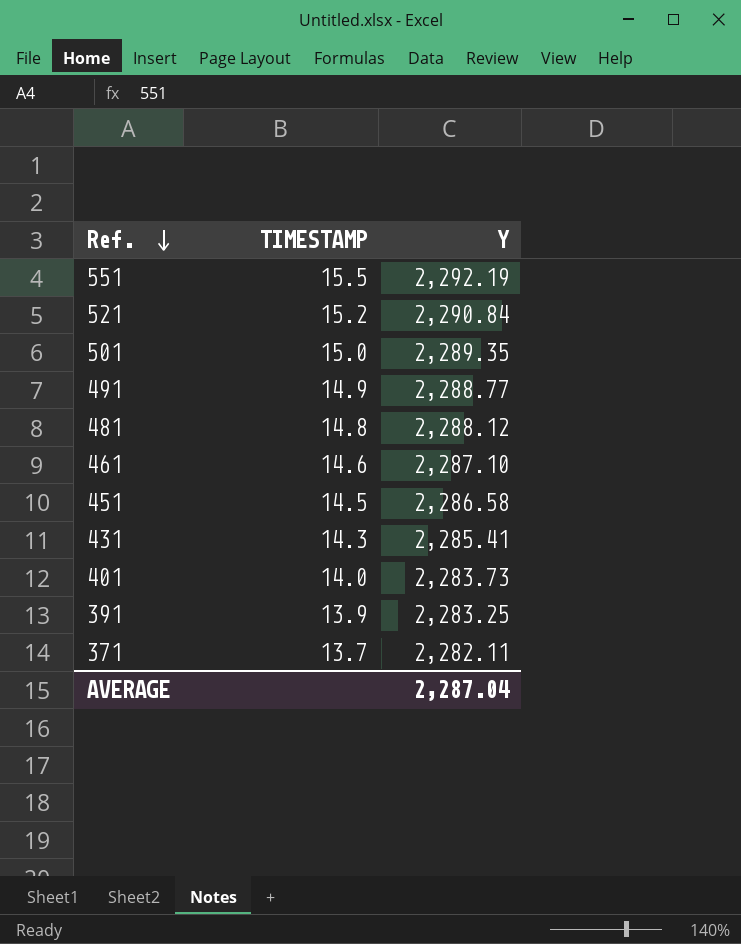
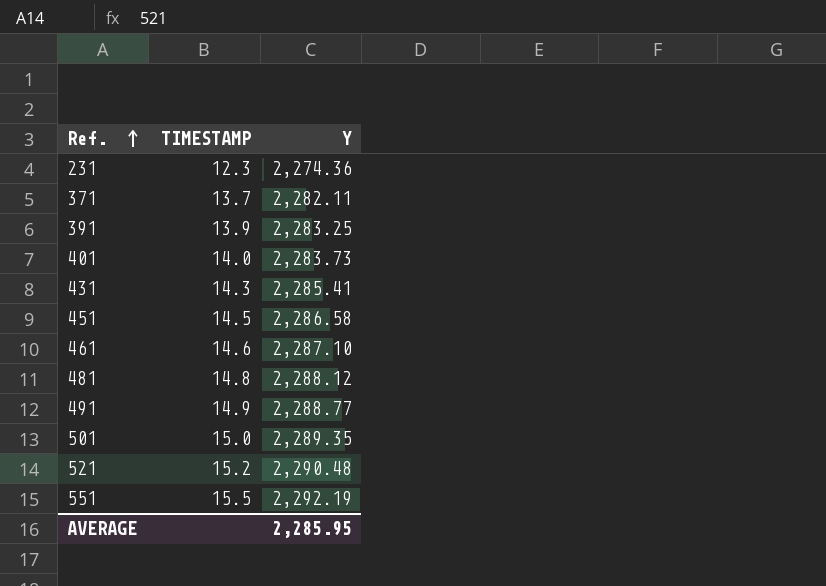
row order: Ref. descending -> Ref. ascending
row 231: none -> 12.3 | 2,274.36
521 | Y: 2,290.84 -> 2,290.48
AVERAGE | Y: 2,287.04 -> 2,285.95

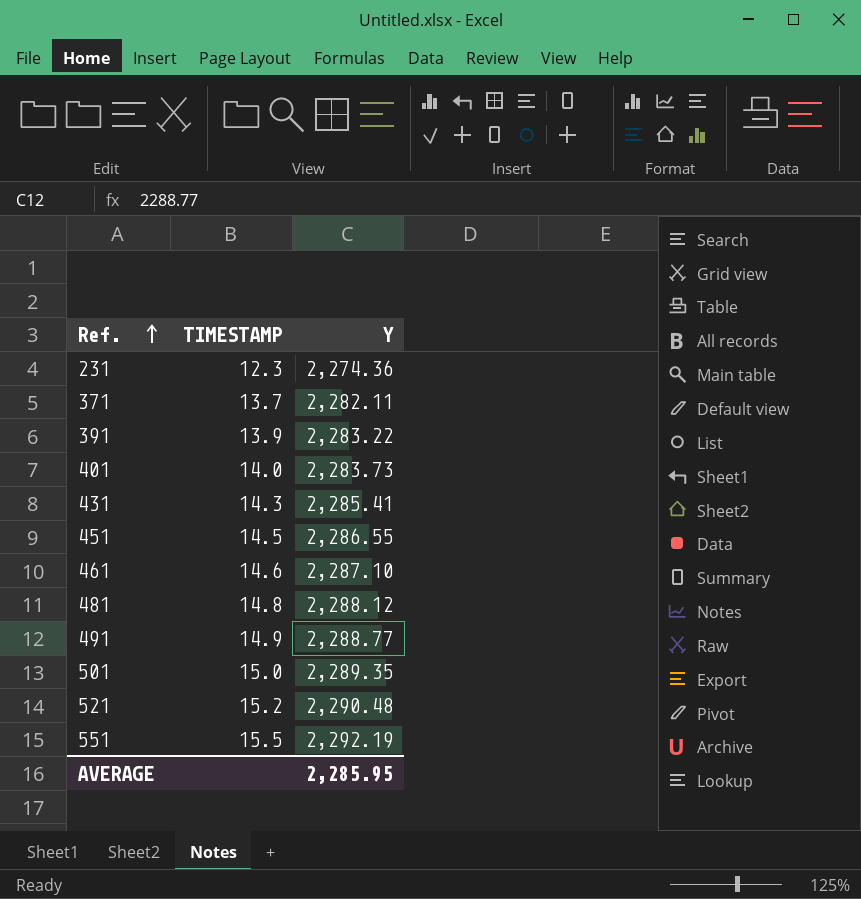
391 | Y: 2,283.25 -> 2,283.22
451 | Y: 2,286.58 -> 2,286.55

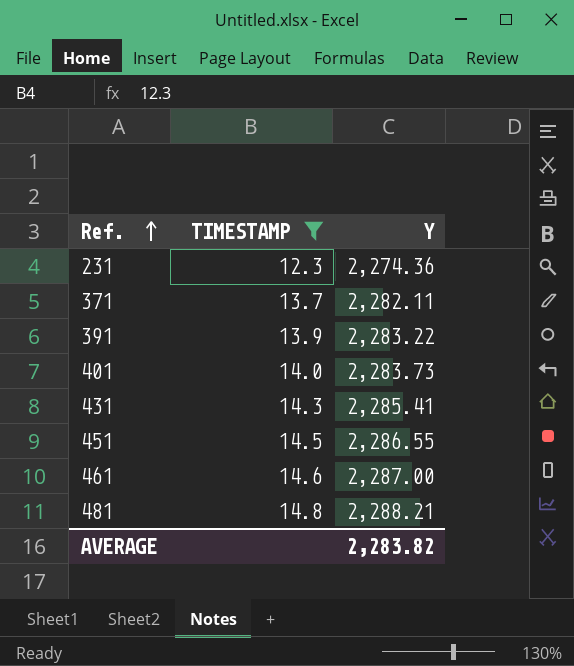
filter: none -> TIMESTAMP <= 14.8
461 | Y: 2,287.10 -> 2,287.00
481 | Y: 2,288.12 -> 2,288.21
AVERAGE | Y: 2,285.95 -> 2,283.82

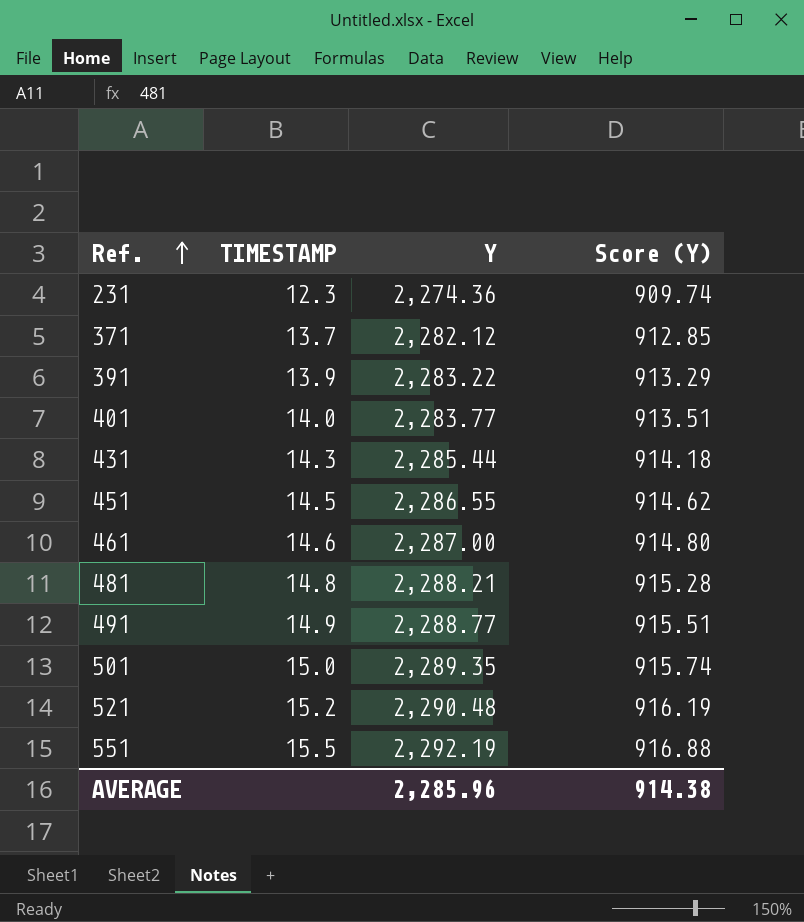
filter: TIMESTAMP <= 14.8 -> none
column Score (Y) | formula: none -> [Y] * 0.4
371 | Y: 2,282.11 -> 2,282.12
401 | Y: 2,283.73 -> 2,283.77
431 | Y: 2,285.41 -> 2,285.44
AVERAGE | Y: 2,283.82 -> 2,285.96

